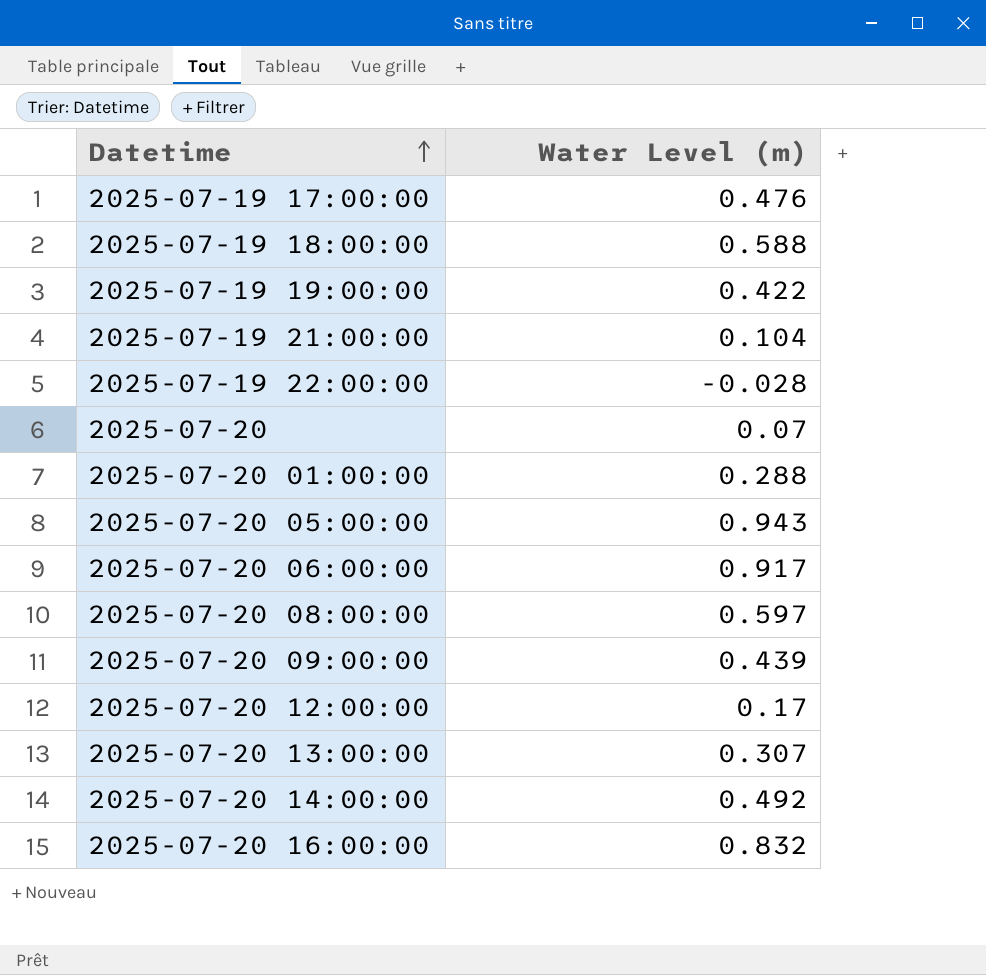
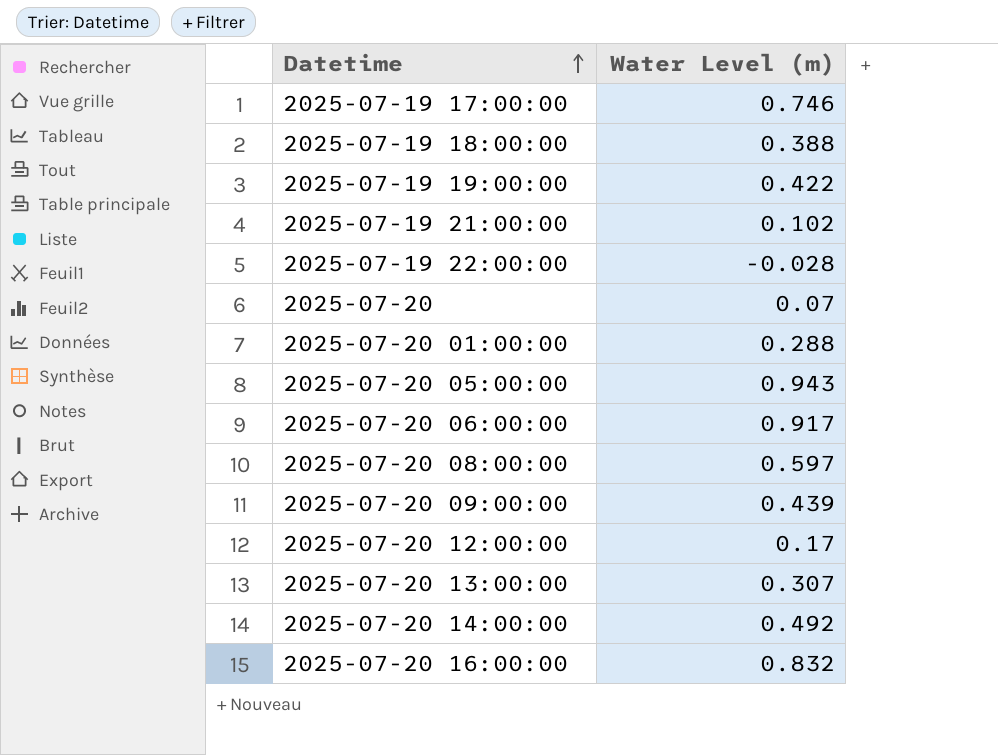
2025-07-19 17:00:00 | Water Level (m): 0.476 -> 0.746
2025-07-19 18:00:00 | Water Level (m): 0.588 -> 0.388
2025-07-19 21:00:00 | Water Level (m): 0.104 -> 0.102

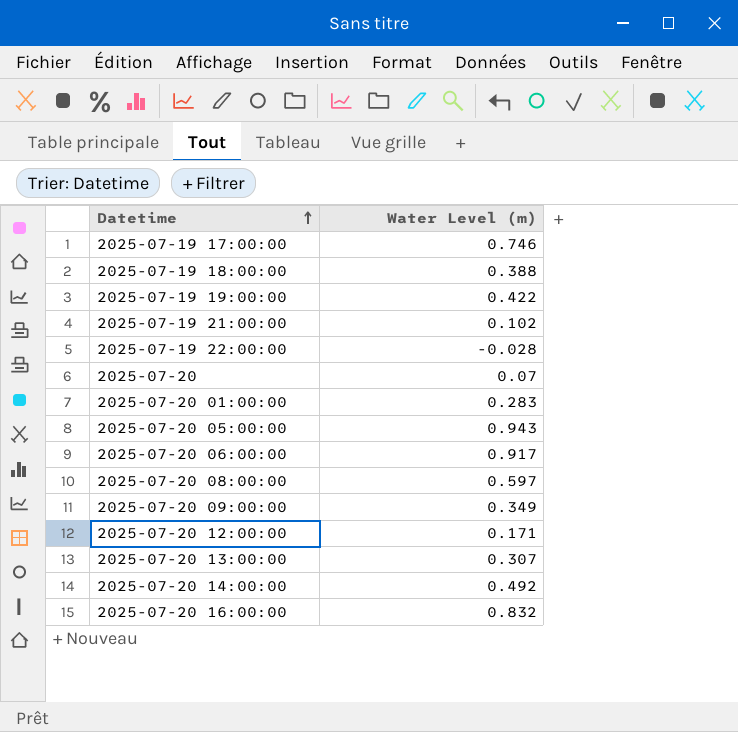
2025-07-20 01:00:00 | Water Level (m): 0.288 -> 0.283
2025-07-20 09:00:00 | Water Level (m): 0.439 -> 0.349
2025-07-20 12:00:00 | Water Level (m): 0.17 -> 0.171

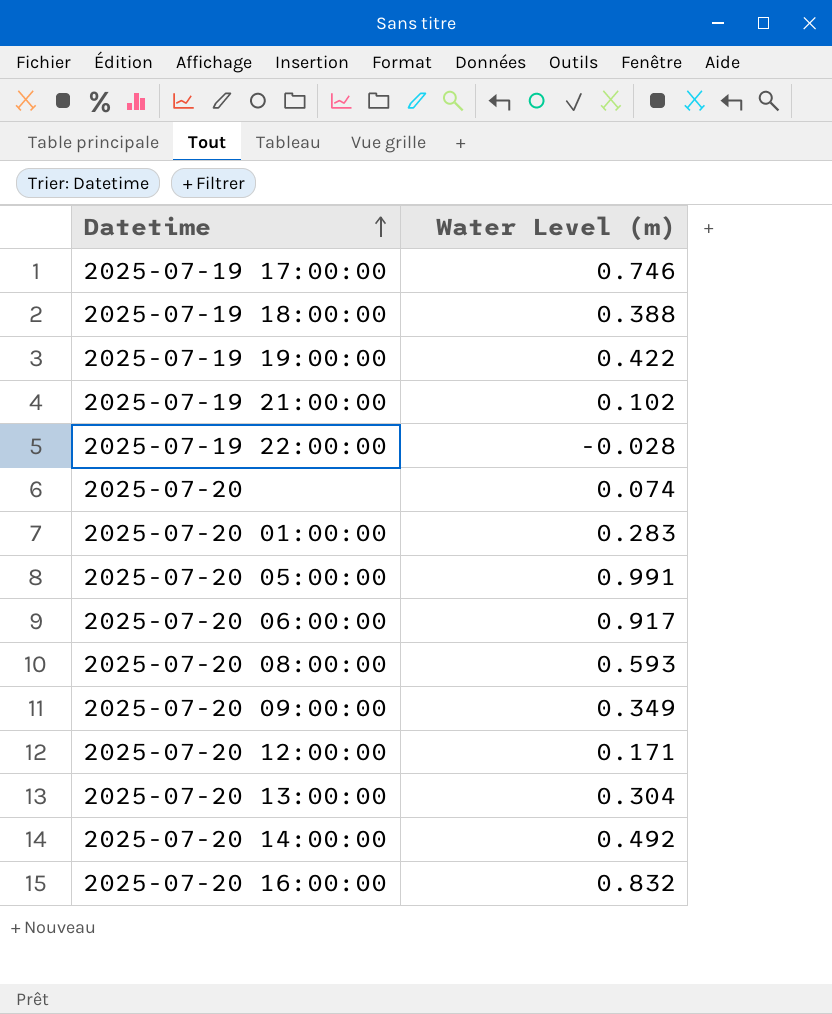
2025-07-20 | Water Level (m): 0.07 -> 0.074
2025-07-20 05:00:00 | Water Level (m): 0.943 -> 0.991
2025-07-20 08:00:00 | Water Level (m): 0.597 -> 0.593
2025-07-20 13:00:00 | Water Level (m): 0.307 -> 0.304

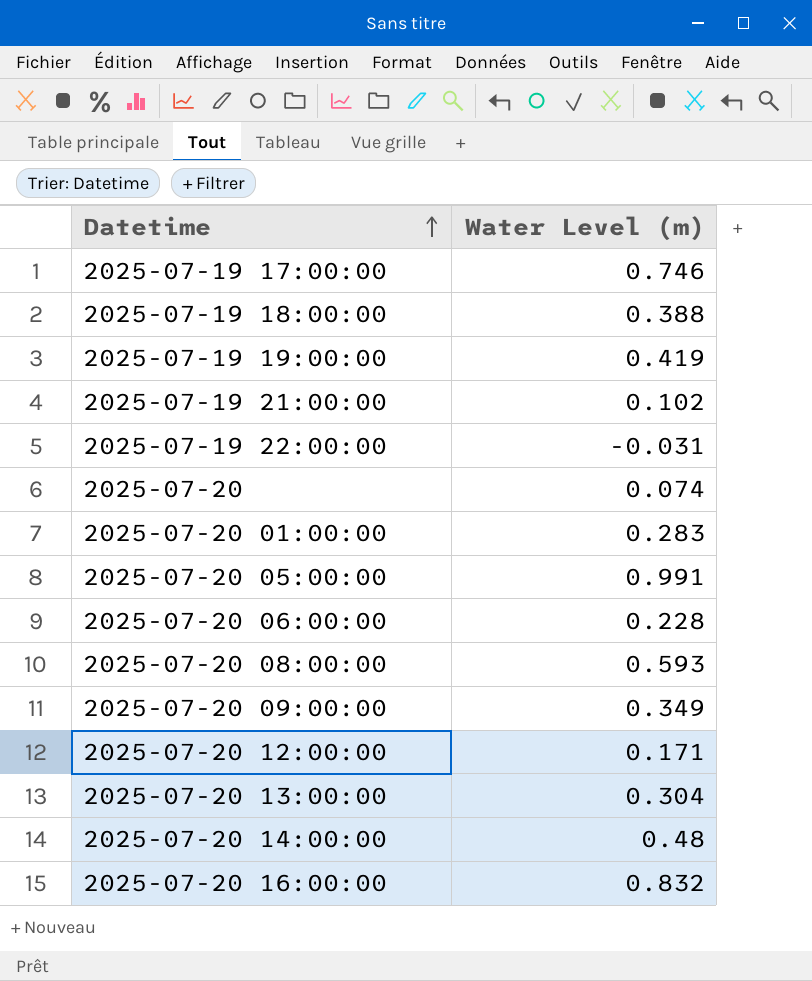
2025-07-19 19:00:00 | Water Level (m): 0.422 -> 0.419
2025-07-19 22:00:00 | Water Level (m): -0.028 -> -0.031
2025-07-20 06:00:00 | Water Level (m): 0.917 -> 0.228
2025-07-20 14:00:00 | Water Level (m): 0.492 -> 0.48

